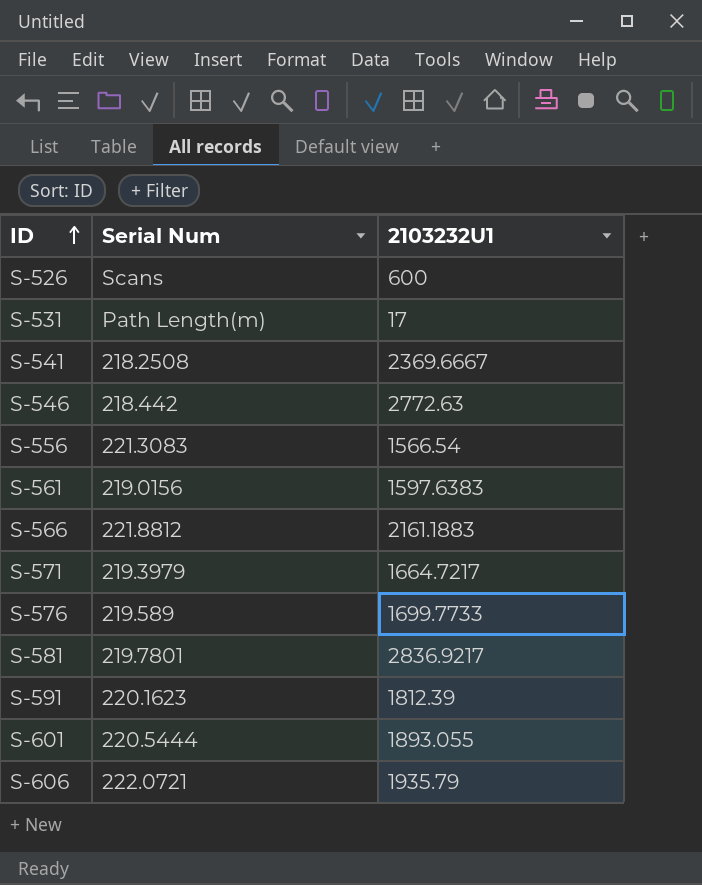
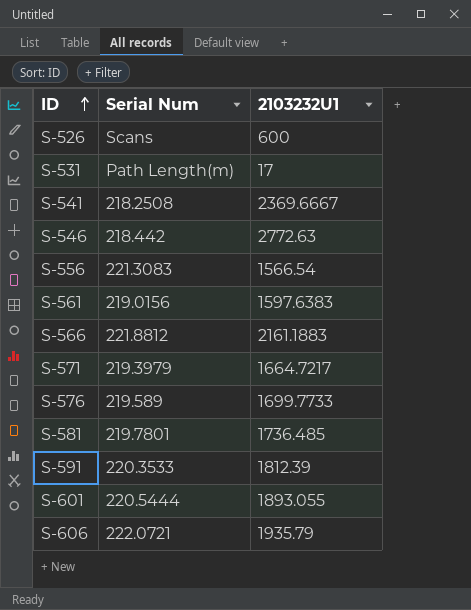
S-581 | 2103232U1: 2836.9217 -> 1736.485
S-591 | Serial Num: 220.1623 -> 220.3533

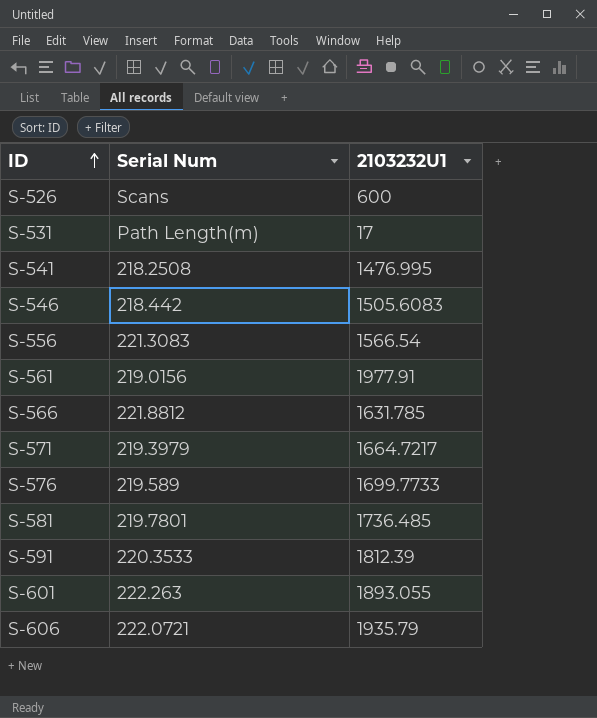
S-541 | 2103232U1: 2369.6667 -> 1476.995
S-546 | 2103232U1: 2772.63 -> 1505.6083
S-561 | 2103232U1: 1597.6383 -> 1977.91
S-566 | 2103232U1: 2161.1883 -> 1631.785
S-601 | Serial Num: 220.5444 -> 222.263

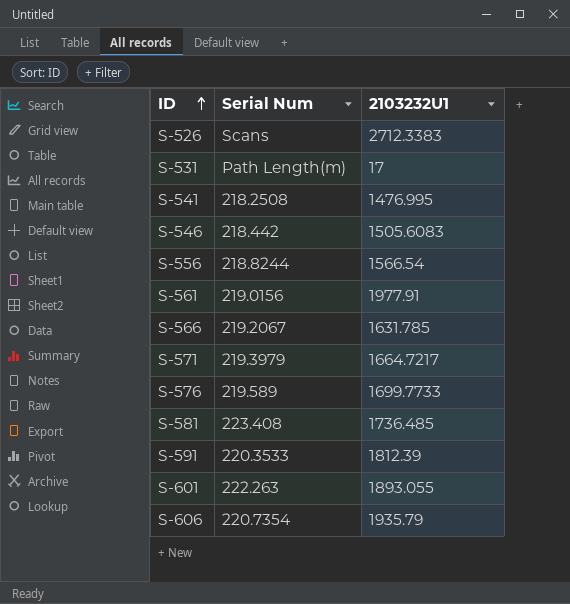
S-526 | 2103232U1: 600 -> 2712.3383
S-556 | Serial Num: 221.3083 -> 218.8244
S-566 | Serial Num: 221.8812 -> 219.2067
S-581 | Serial Num: 219.7801 -> 223.408
S-606 | Serial Num: 222.0721 -> 220.7354

